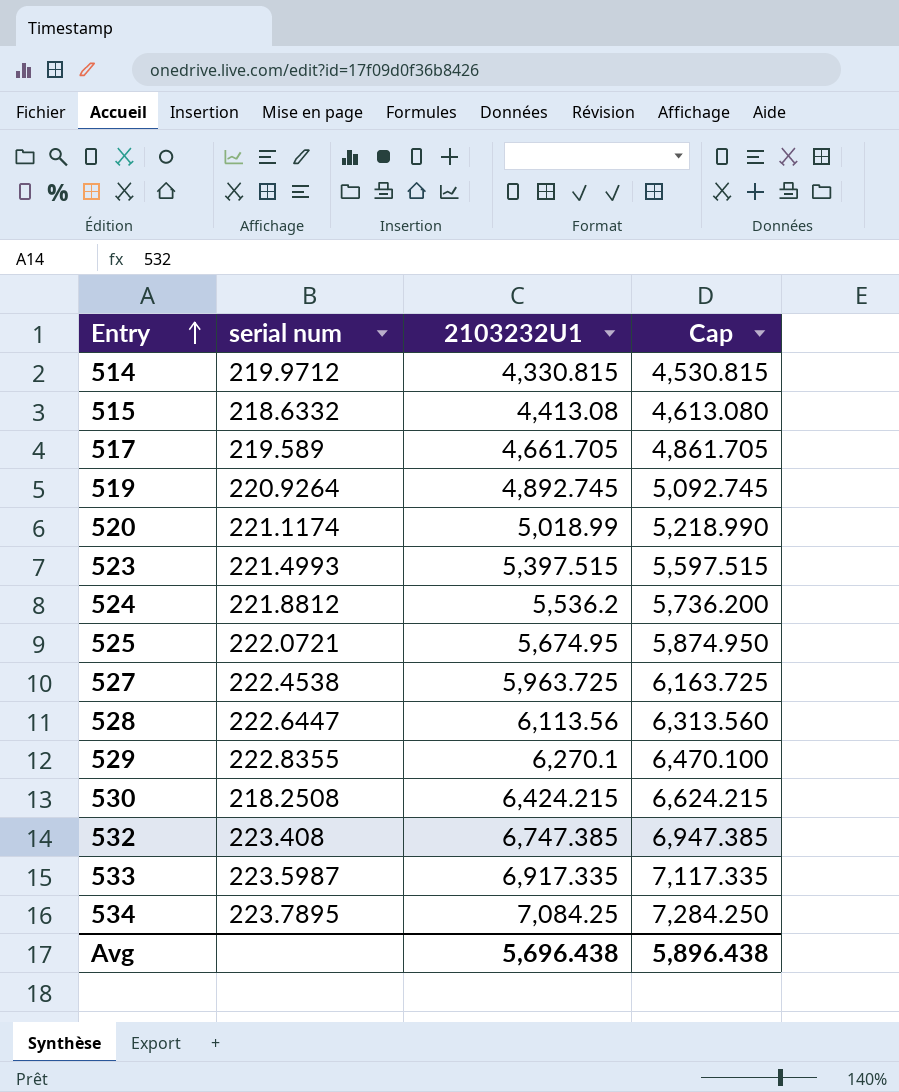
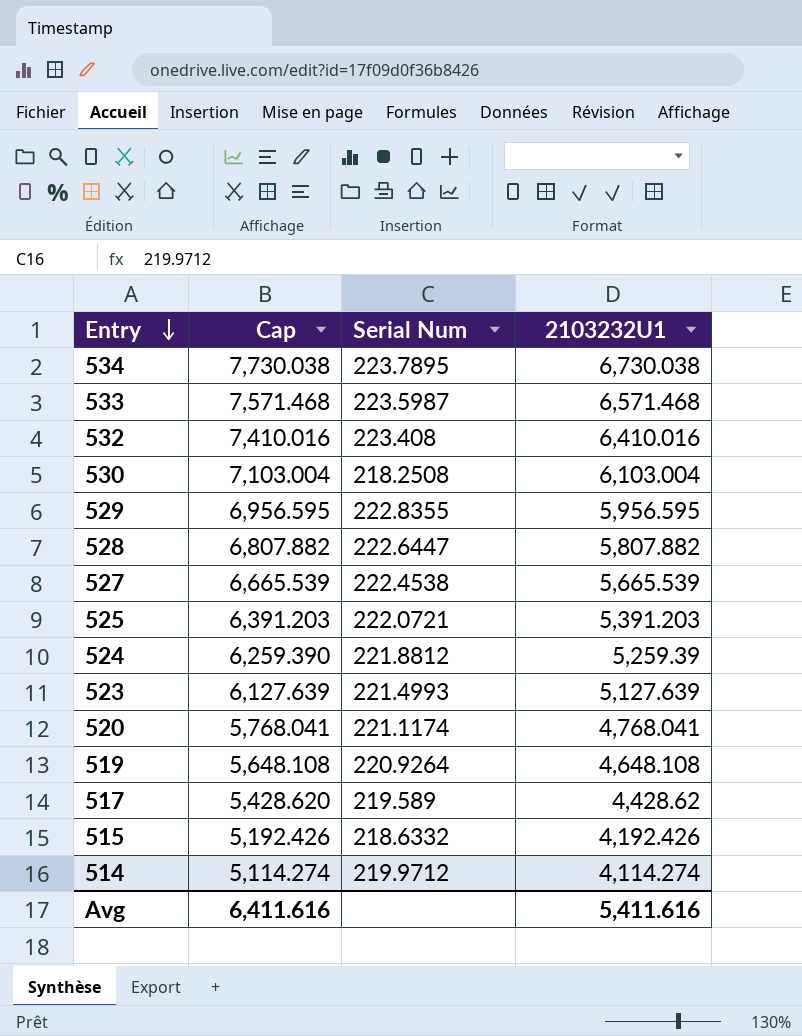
row order: Entry ascending -> Entry descending
column Cap | formula: [2103232U1] + 200 -> [2103232U1] + 1000
column Cap | position: 4 -> 2
column name: serial num -> Serial Num
534 | 2103232U1: 7,084.25 -> 6,730.038
533 | 2103232U1: 6,917.335 -> 6,571.468
532 | 2103232U1: 6,747.385 -> 6,410.016
530 | 2103232U1: 6,424.215 -> 6,103.004
529 | 2103232U1: 6,270.1 -> 5,956.595
528 | 2103232U1: 6,113.56 -> 5,807.882
527 | 2103232U1: 5,963.725 -> 5,665.539
525 | 2103232U1: 5,674.95 -> 5,391.203
524 | 2103232U1: 5,536.2 -> 5,259.39
523 | 2103232U1: 5,397.515 -> 5,127.639
520 | 2103232U1: 5,018.99 -> 4,768.041
519 | 2103232U1: 4,892.745 -> 4,648.108
517 | 2103232U1: 4,661.705 -> 4,428.62
515 | 2103232U1: 4,413.08 -> 4,192.426
514 | 2103232U1: 4,330.815 -> 4,114.274
Avg | Cap: 5,896.438 -> 6,411.616
Avg | 2103232U1: 5,696.438 -> 5,411.616

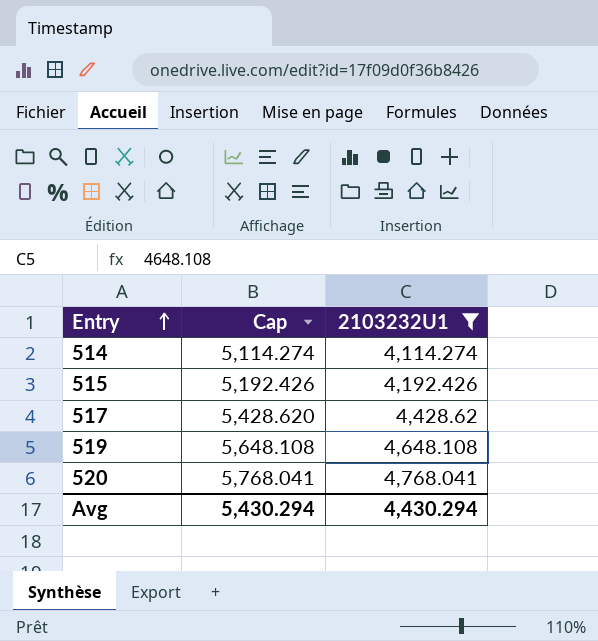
filter: none -> 2103232U1 <= 4,768.041
row order: Entry descending -> Entry ascending
column Serial Num | position: 3 -> none
Avg | Cap: 6,411.616 -> 5,430.294
Avg | 2103232U1: 5,411.616 -> 4,430.294

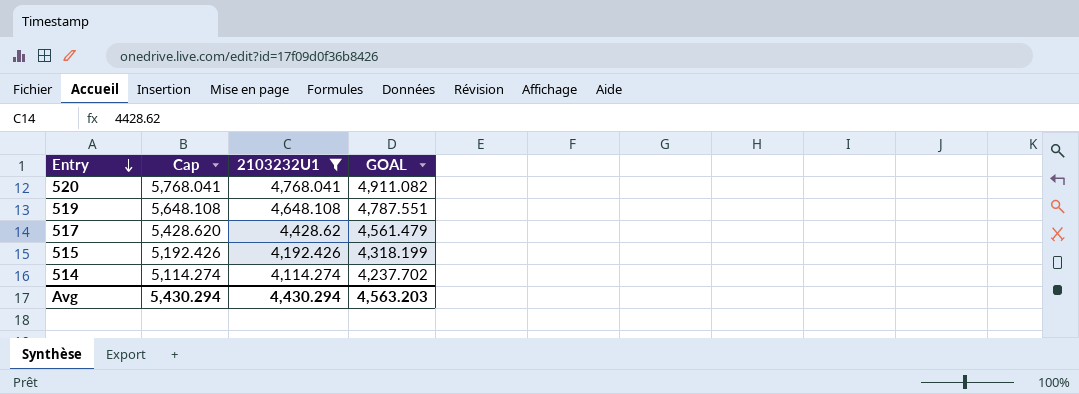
row order: Entry ascending -> Entry descending
column GOAL | formula: none -> [2103232U1] * 1.03

